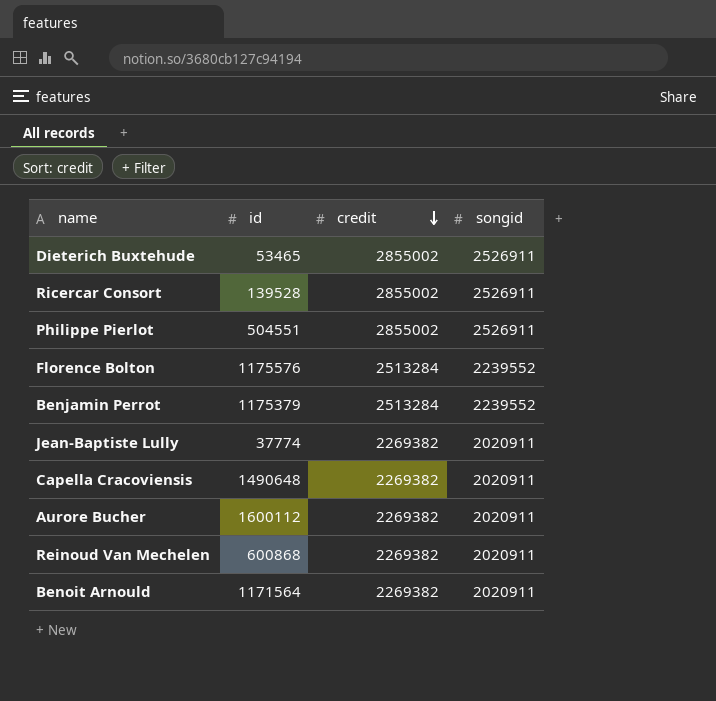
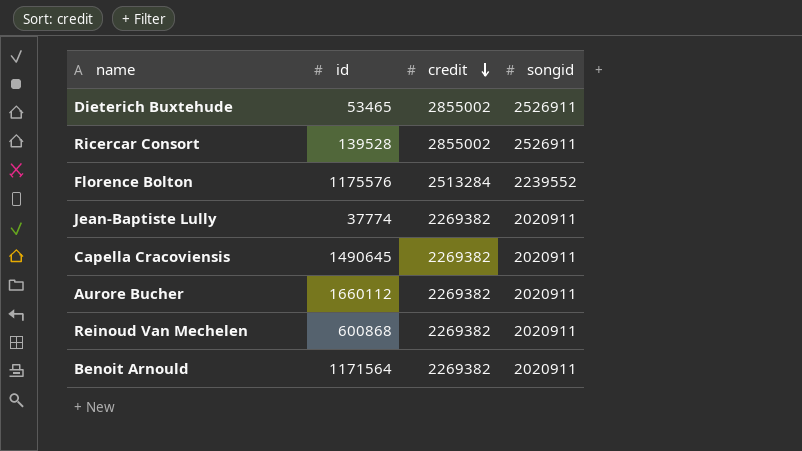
row Philippe Pierlot: 504551 | 2855002 | 2526911 -> none
row Benjamin Perrot: 1175379 | 2513284 | 2239552 -> none
Capella Cracoviensis | id: 1490648 -> 1490645
Aurore Bucher | id: 1600112 -> 1660112

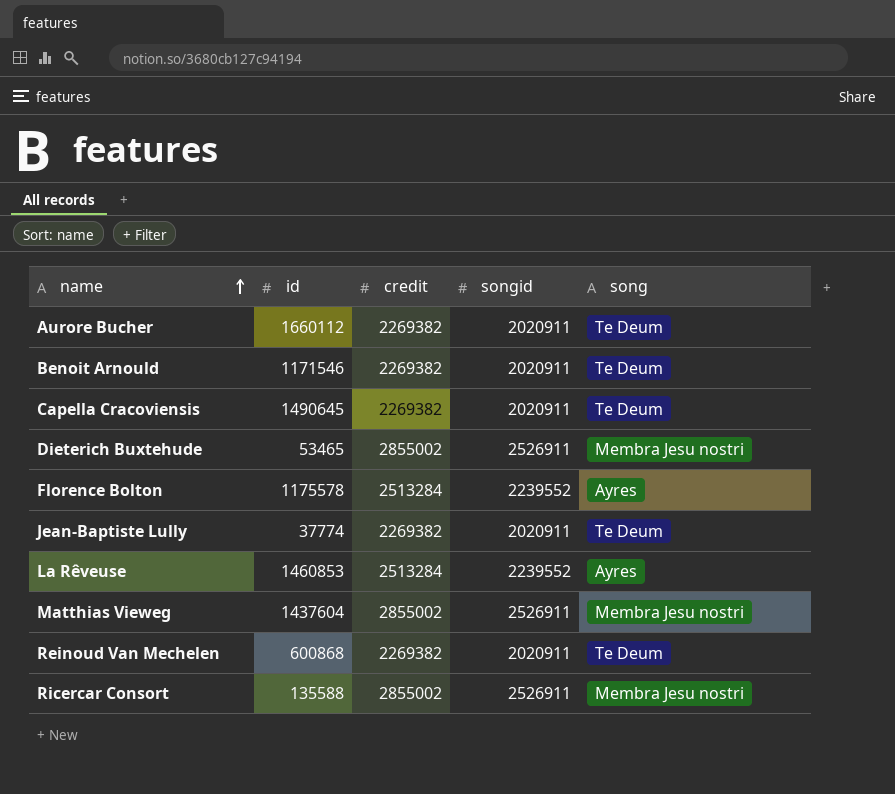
row order: credit descending -> name ascending
column song | position: none -> 5
Benoit Arnould | id: 1171564 -> 1171546
Florence Bolton | id: 1175576 -> 1175578
row La Rêveuse: none -> 1460853 | 2513284 | 2239552 | Ayres
row Matthias Vieweg: none -> 1437604 | 2855002 | 2526911 | Membra Jesu nostri
Ricercar Consort | id: 139528 -> 135588

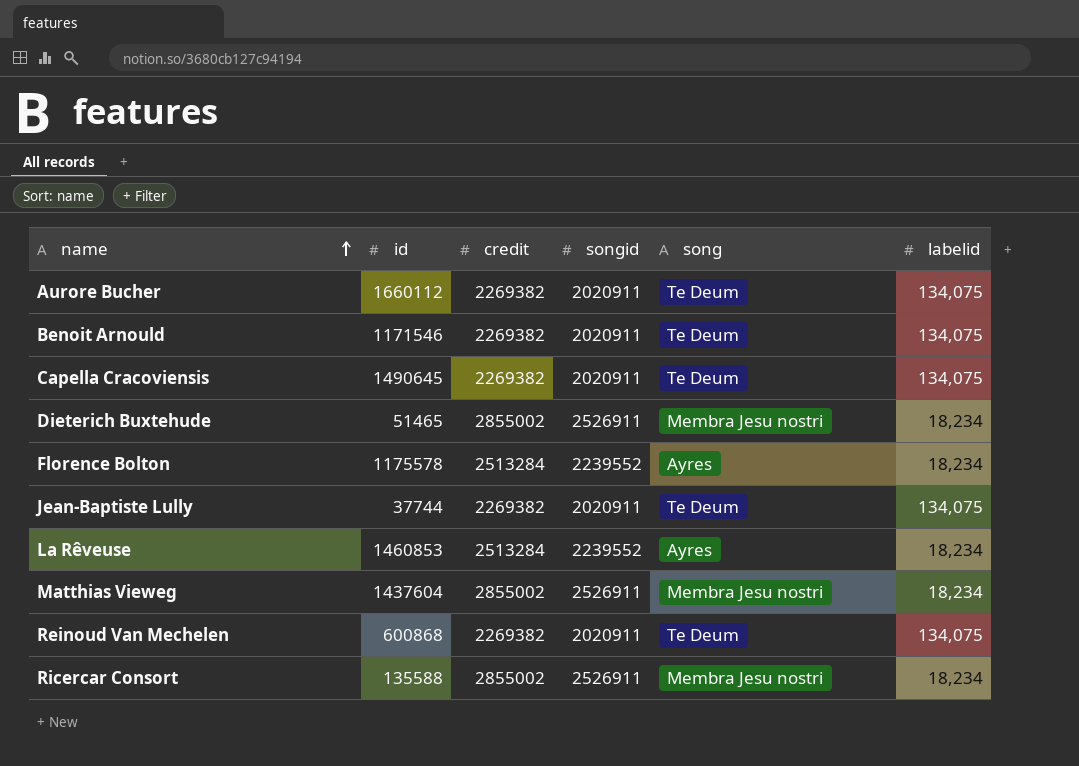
column labelid | position: none -> 6
Dieterich Buxtehude | id: 53465 -> 51465
Jean‐Baptiste Lully | id: 37774 -> 37744

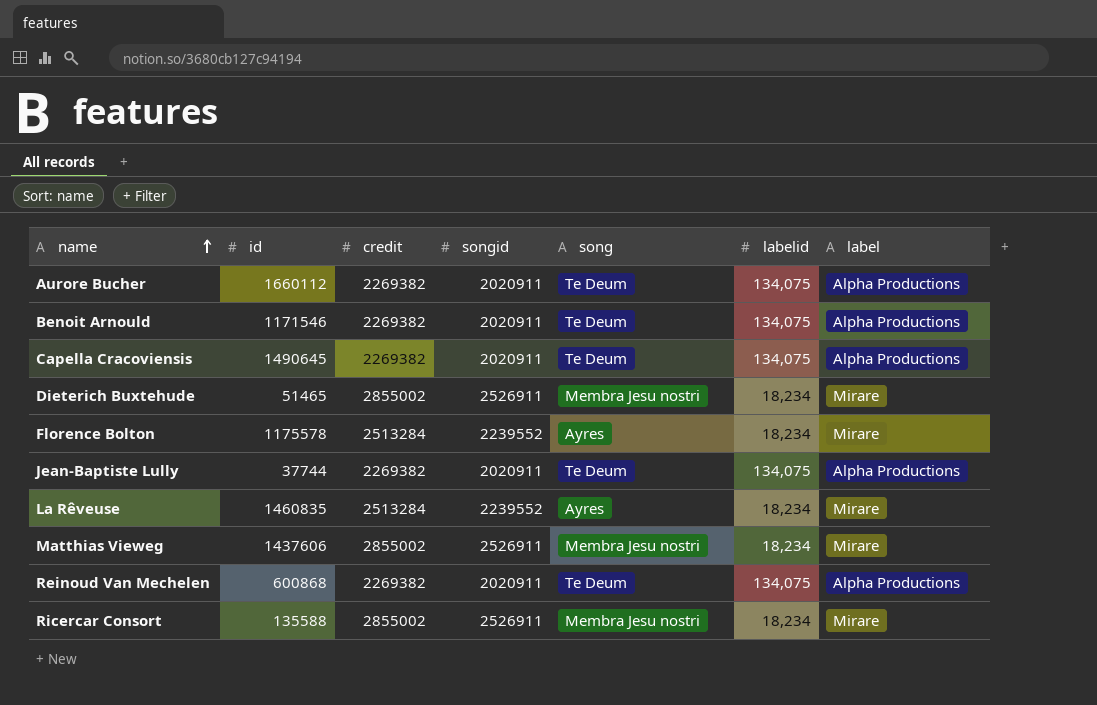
column label | position: none -> 7
La Rêveuse | id: 1460853 -> 1460835
Matthias Vieweg | id: 1437604 -> 1437606

